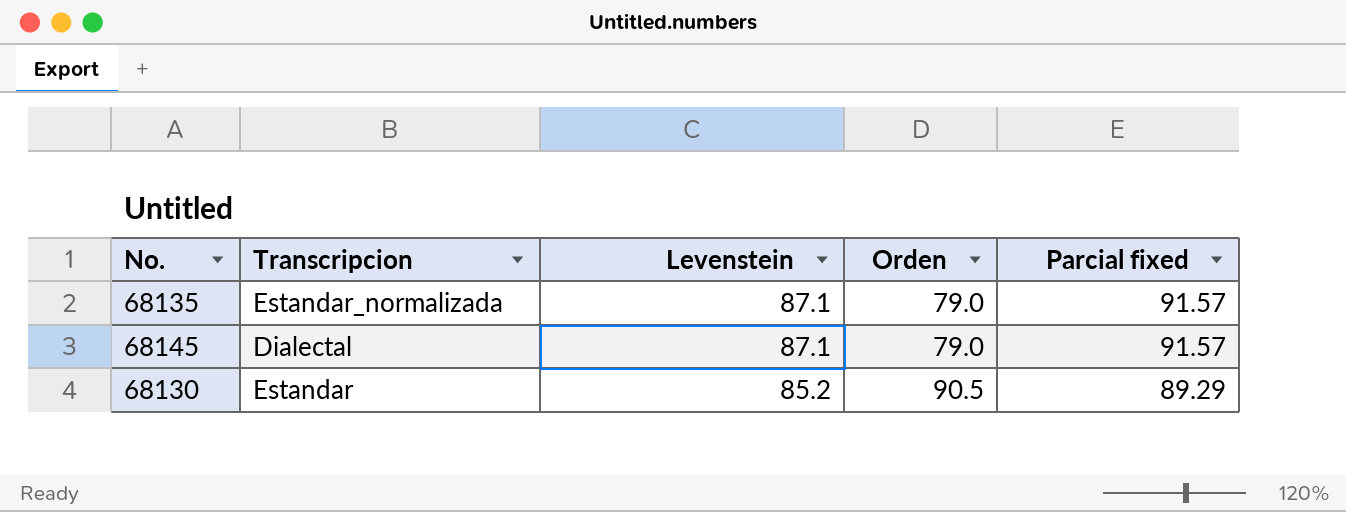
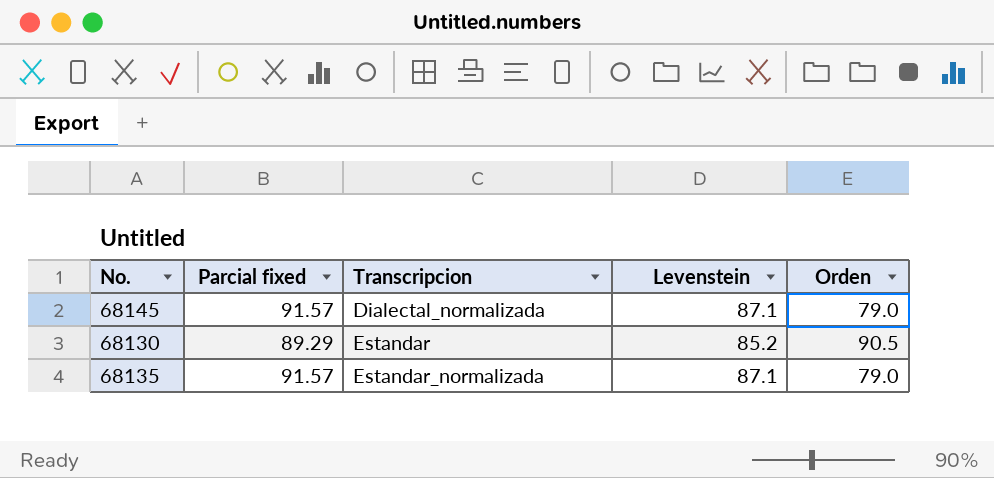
row order: Levenstein descending -> Transcripcion ascending
column Parcial fixed | position: 5 -> 2
68145 | Transcripcion: Dialectal -> Dialectal_normalizada

